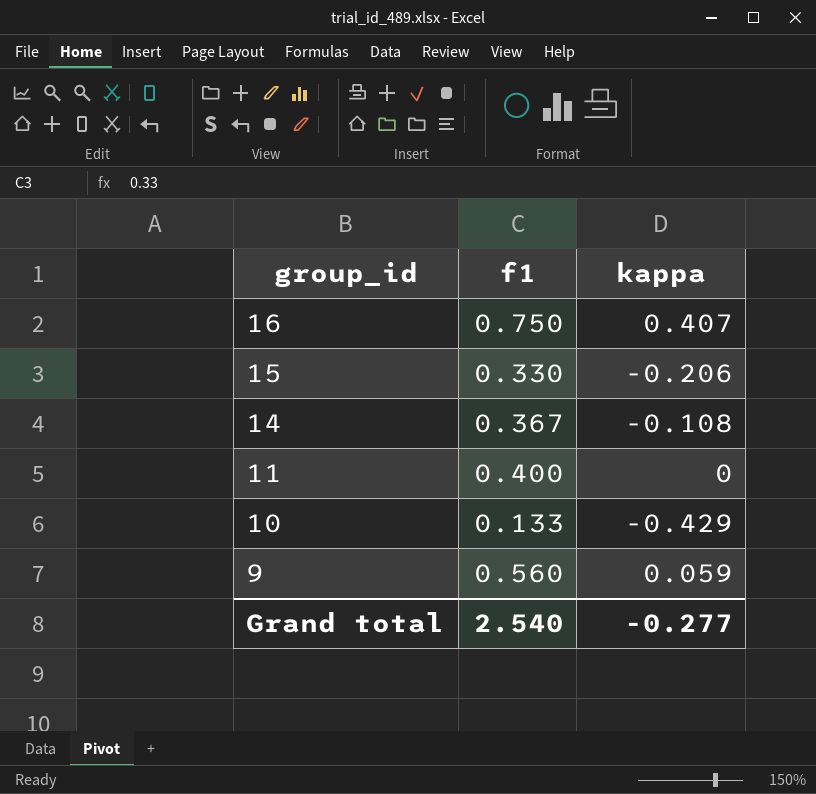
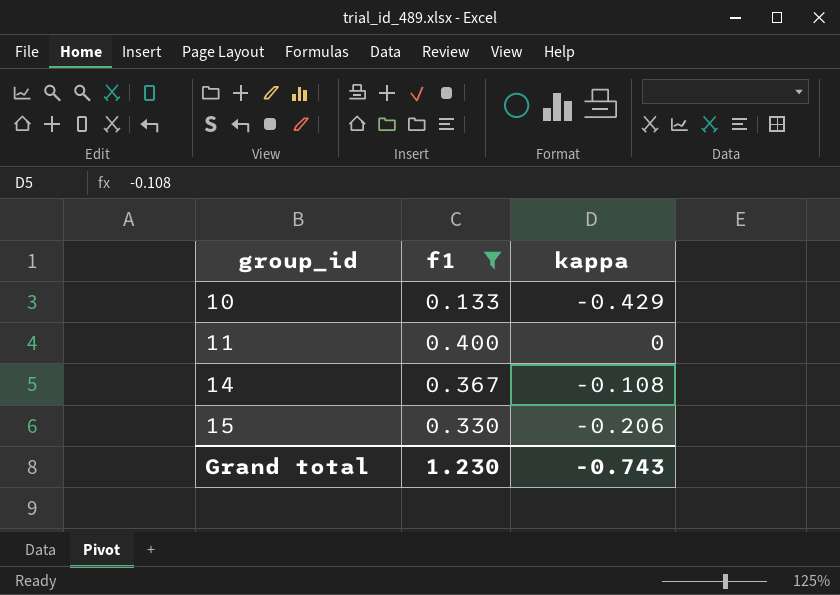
filter: none -> f1 <= 0.400
row order: group_id descending -> group_id ascending
Grand total | f1: 2.540 -> 1.230
Grand total | kappa: -0.277 -> -0.743

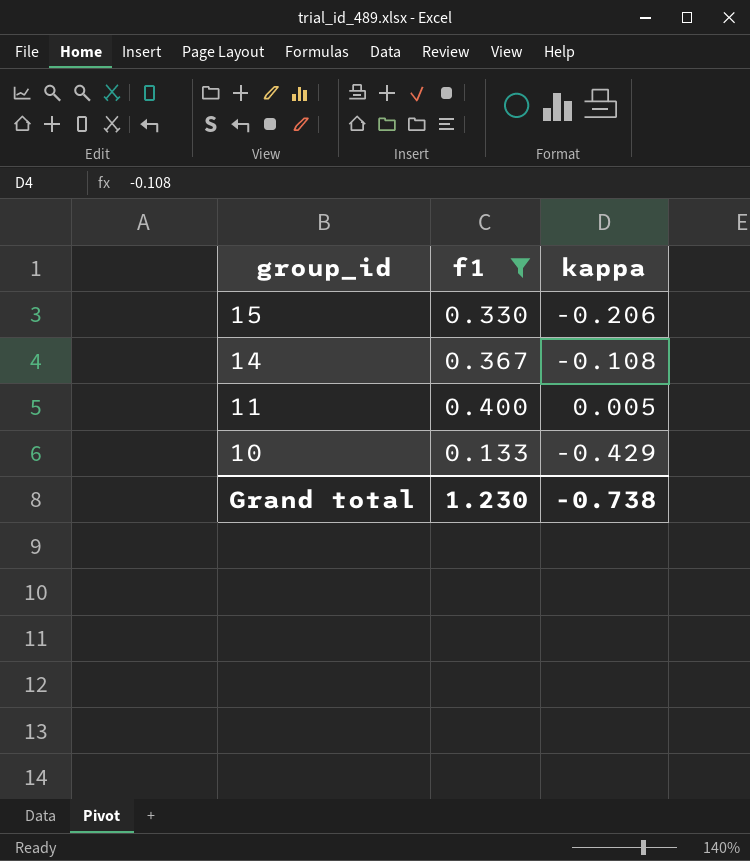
row order: group_id ascending -> group_id descending
11 | kappa: 0 -> 0.005
Grand total | kappa: -0.743 -> -0.738

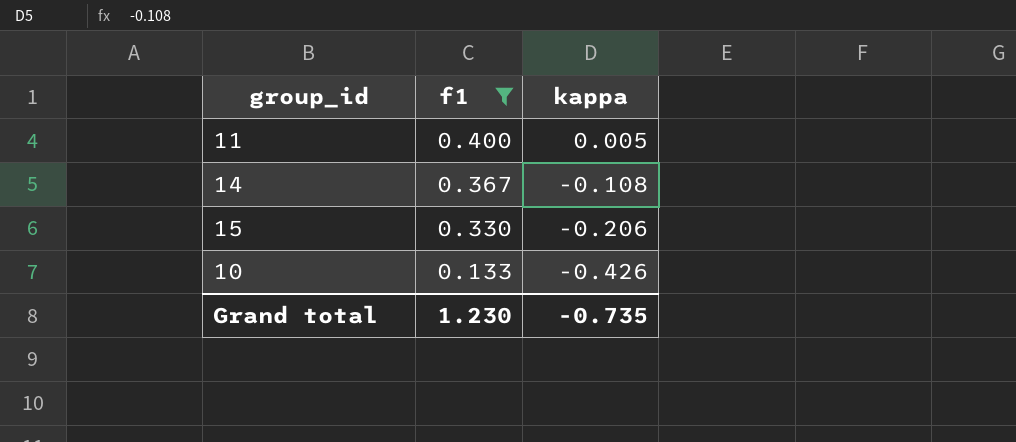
row order: group_id descending -> f1 descending
10 | kappa: -0.429 -> -0.426
Grand total | kappa: -0.738 -> -0.735

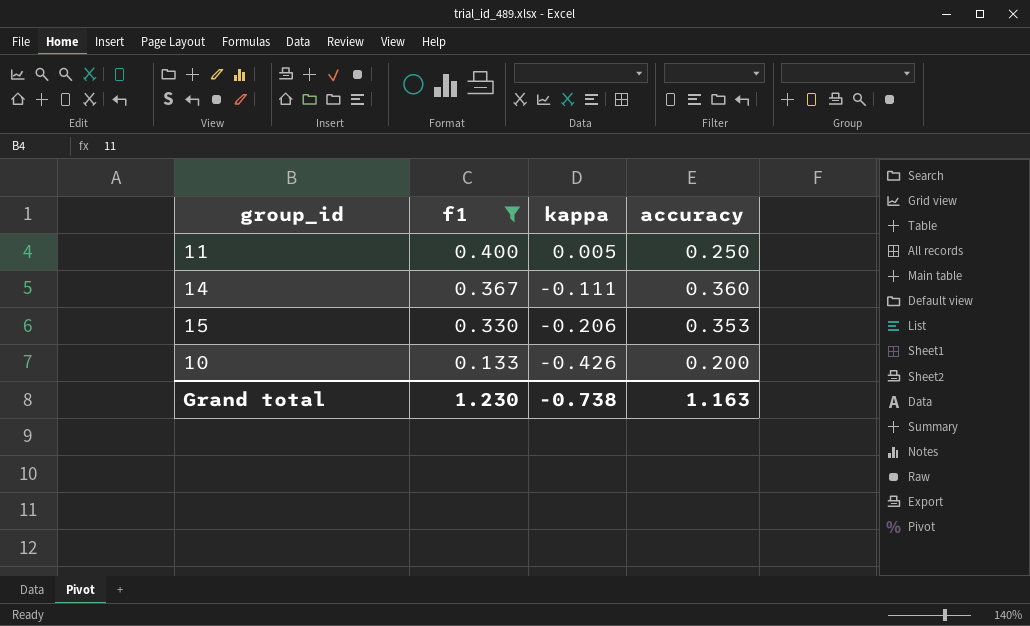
column accuracy | position: none -> 4
14 | kappa: -0.108 -> -0.111
Grand total | kappa: -0.735 -> -0.738

